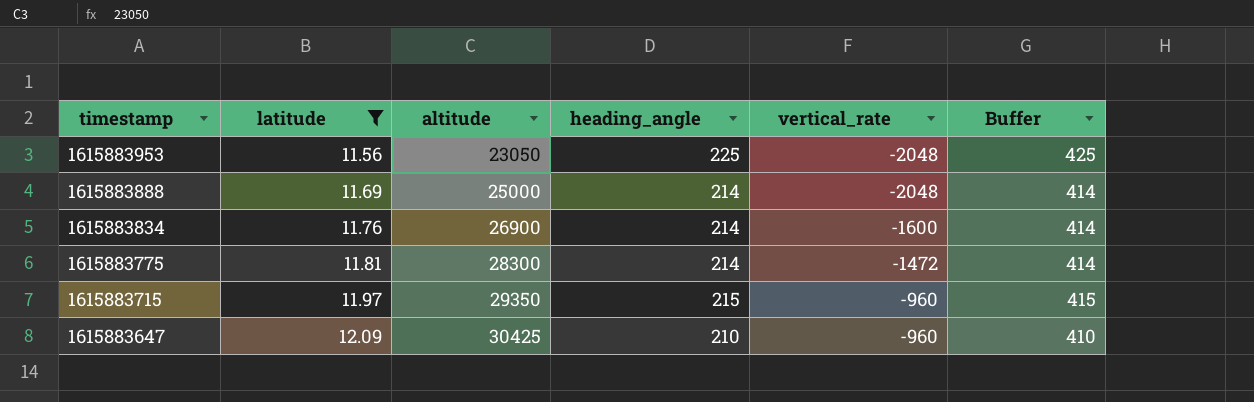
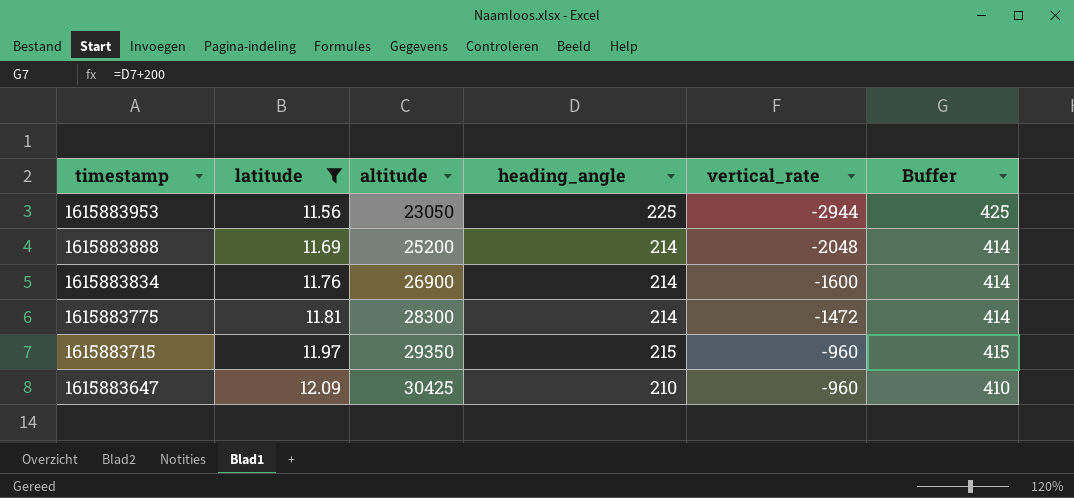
1615883953 | vertical_rate: -2048 -> -2944
1615883888 | altitude: 25000 -> 25200

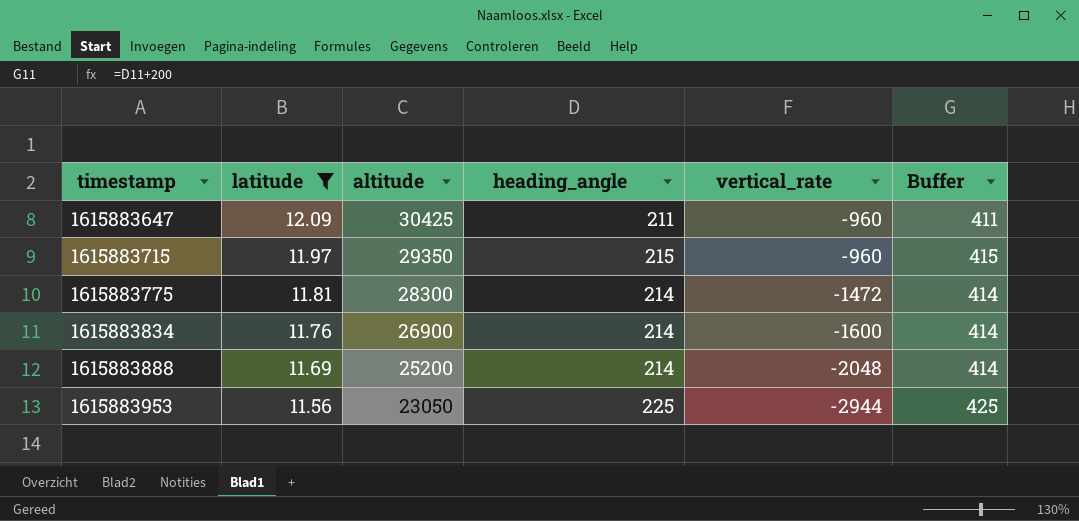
row order: timestamp descending -> timestamp ascending
1615883647 | heading_angle: 210 -> 211
1615883647 | Buffer: 410 -> 411

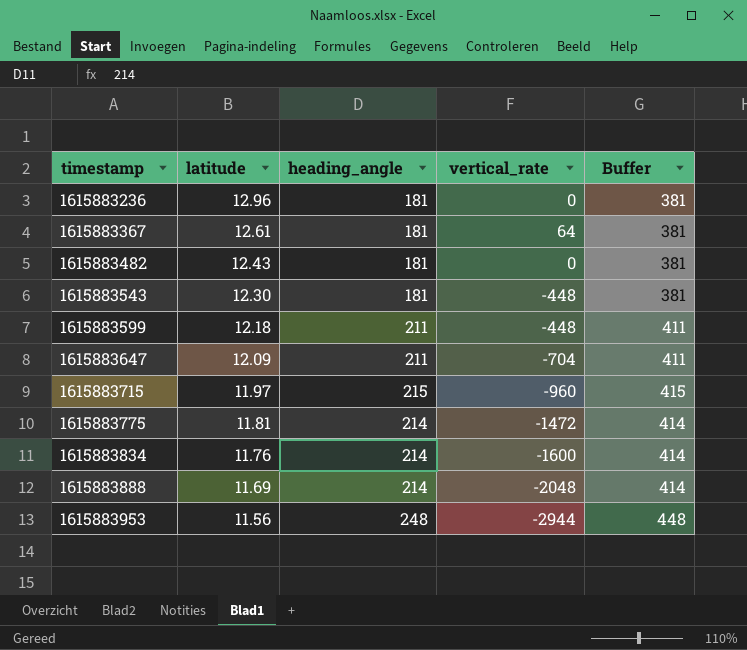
filter: latitude <= 12.09 -> none
column altitude | position: 3 -> none
1615883647 | vertical_rate: -960 -> -704
1615883953 | heading_angle: 225 -> 248
1615883953 | Buffer: 425 -> 448

